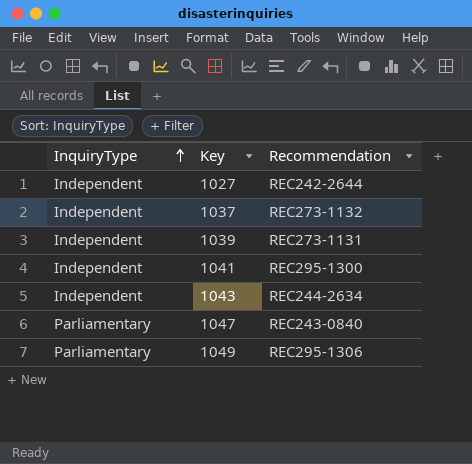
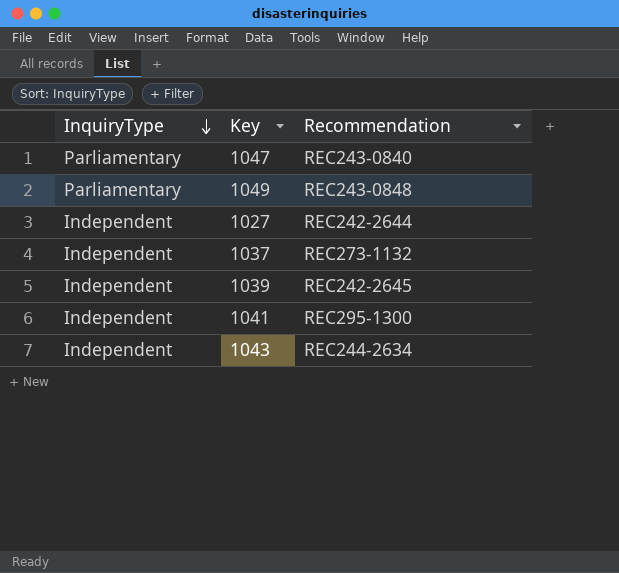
row order: InquiryType ascending -> InquiryType descending
1049 | Recommendation: REC295-1306 -> REC243-0848
1039 | Recommendation: REC273-1131 -> REC242-2645

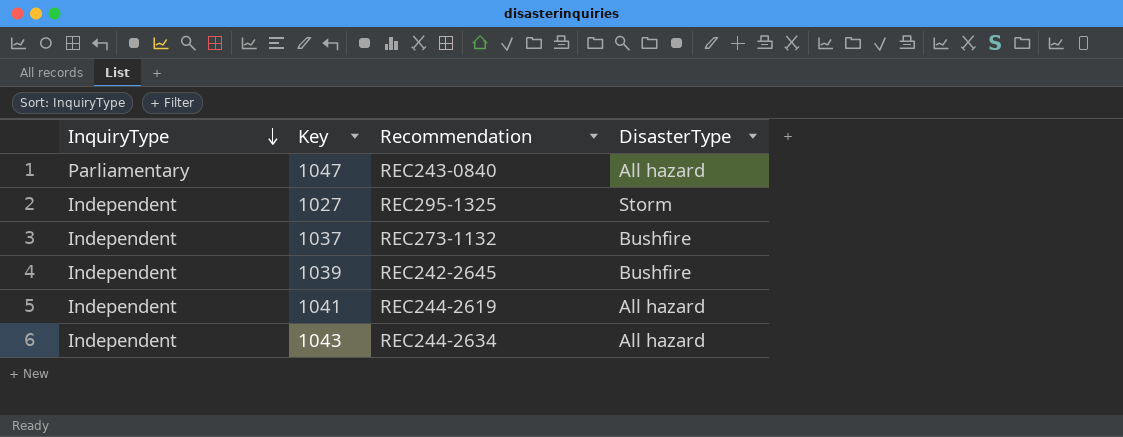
column DisasterType | position: none -> 4
row 1049: Parliamentary | REC243-0848 -> none
1027 | Recommendation: REC242-2644 -> REC295-1325
1041 | Recommendation: REC295-1300 -> REC244-2619

